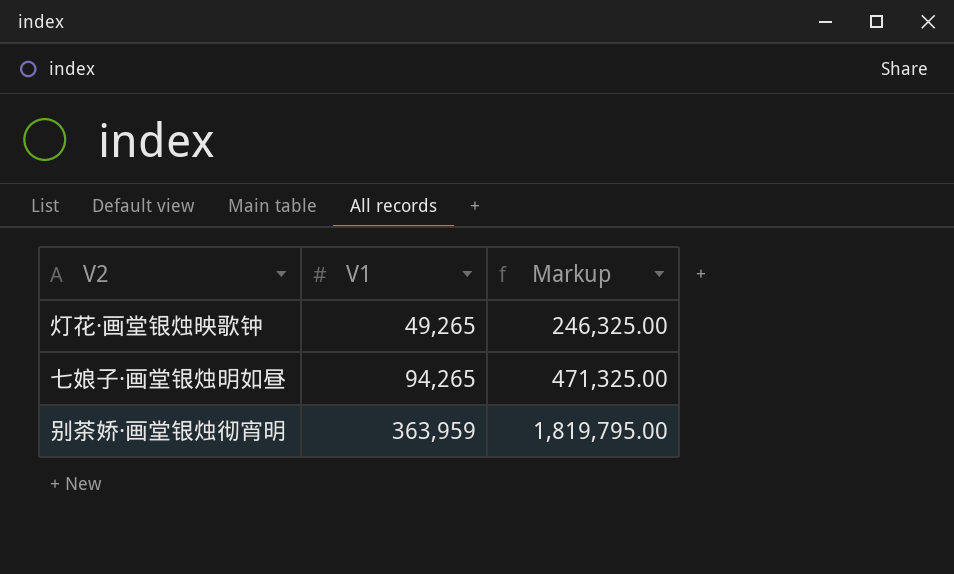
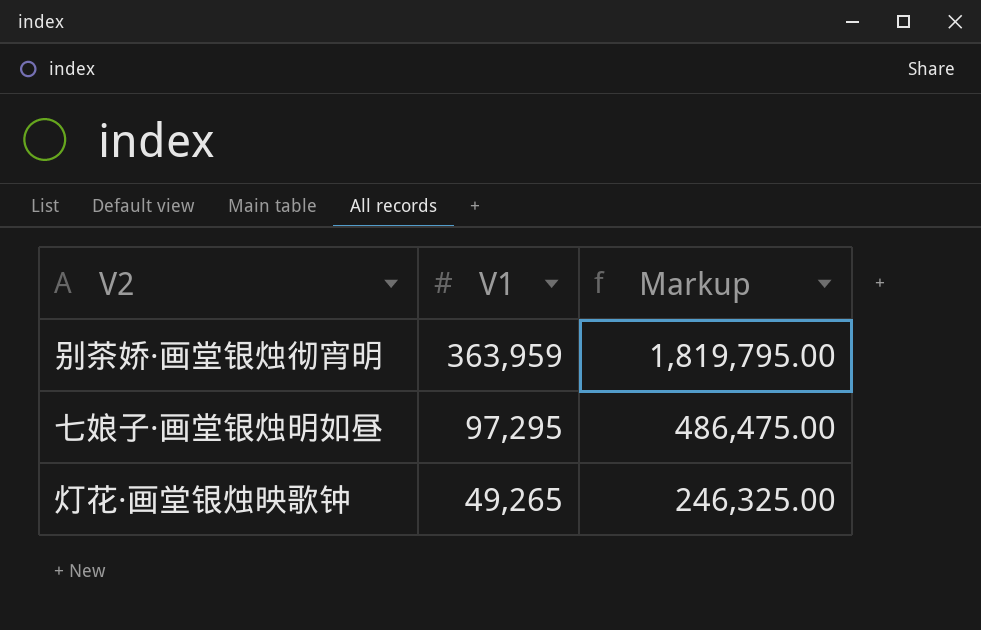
row order: V1 ascending -> V1 descending
七娘子·画堂银烛明如昼 | V1: 94,265 -> 97,295
七娘子·画堂银烛明如昼 | Markup: 471,325.00 -> 486,475.00

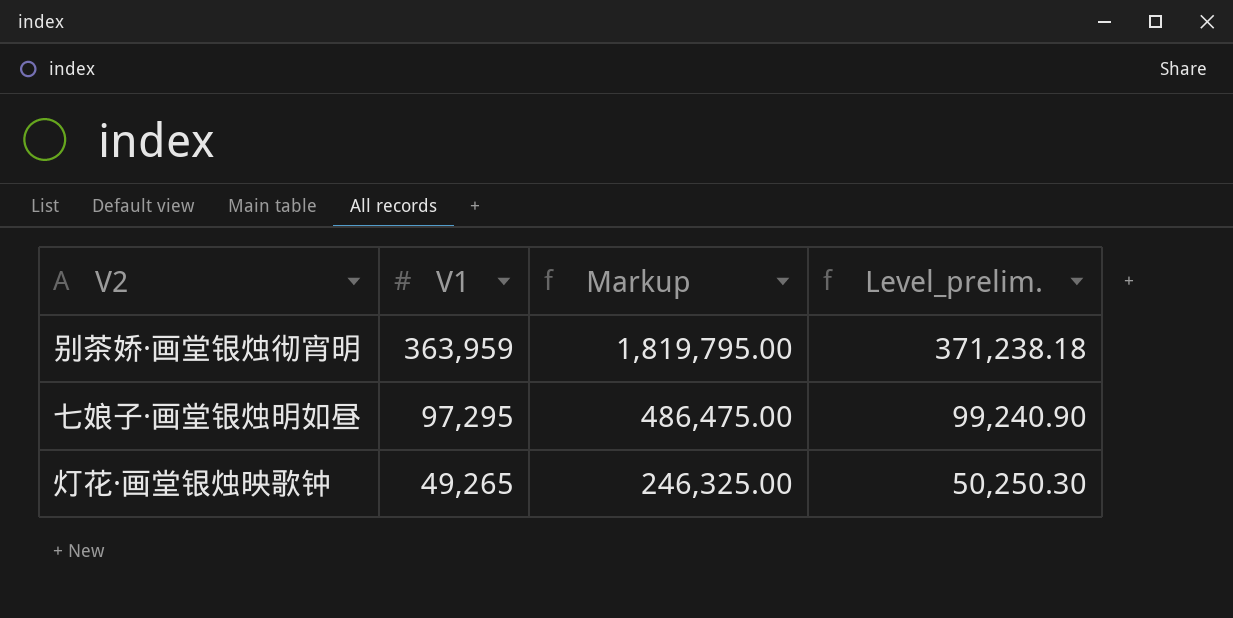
column Level_prelim. | formula: none -> [V1] * 1.02

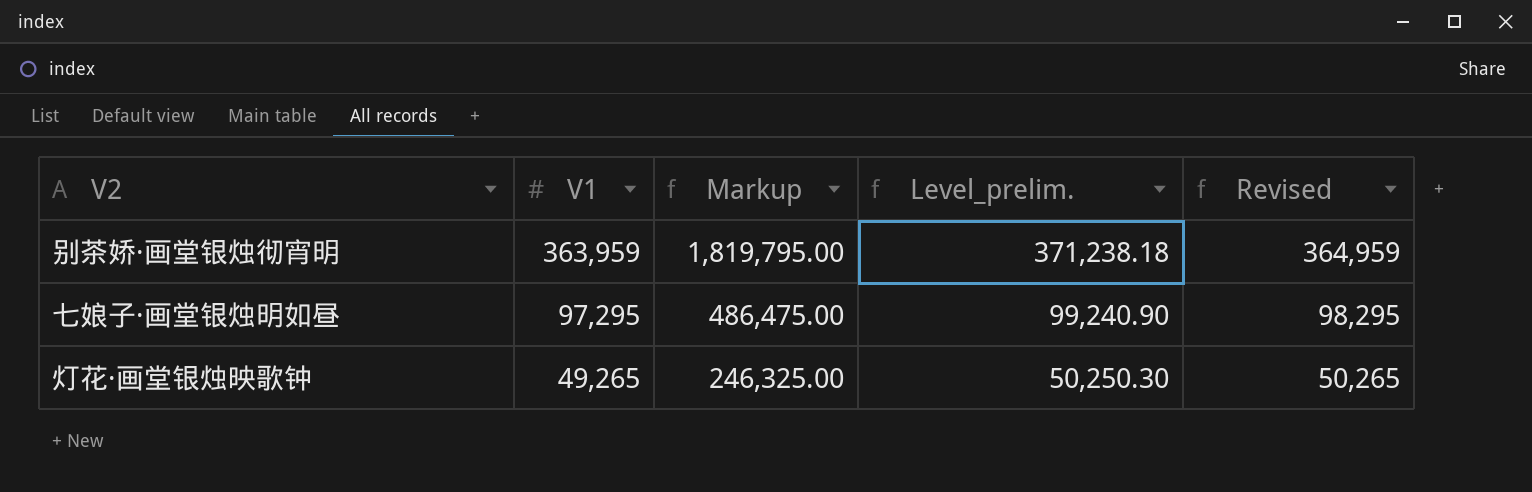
column Revised | formula: none -> [V1] + 1000

